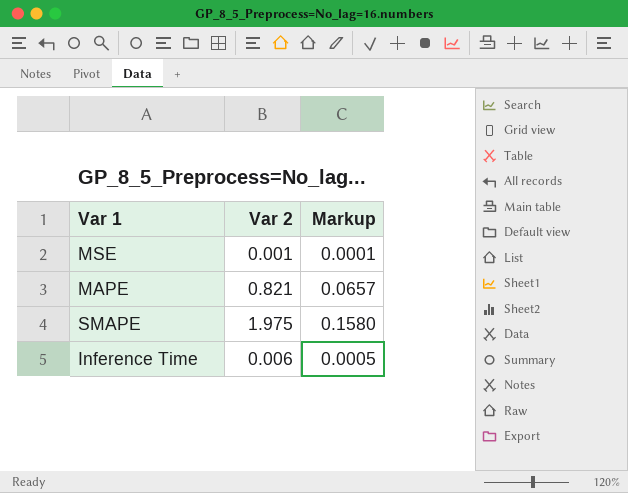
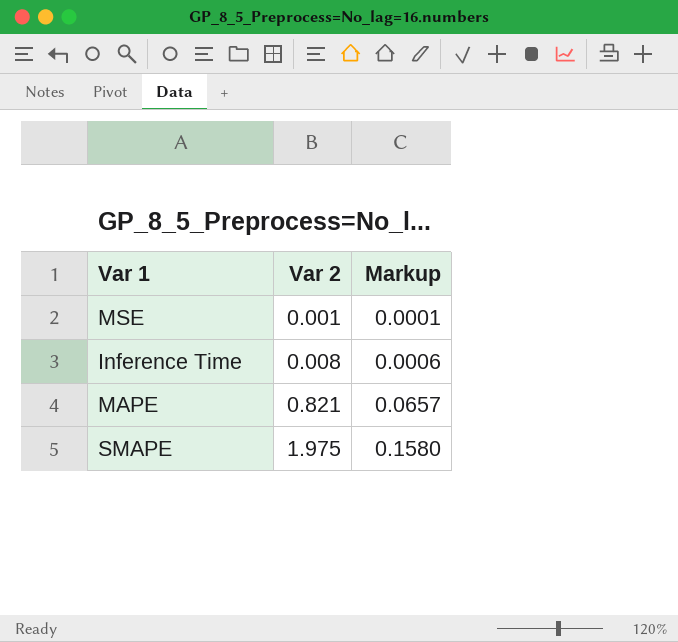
row order: none -> Var 2 ascending
Inference Time | Var 2: 0.006 -> 0.008
Inference Time | Markup: 0.0005 -> 0.0006

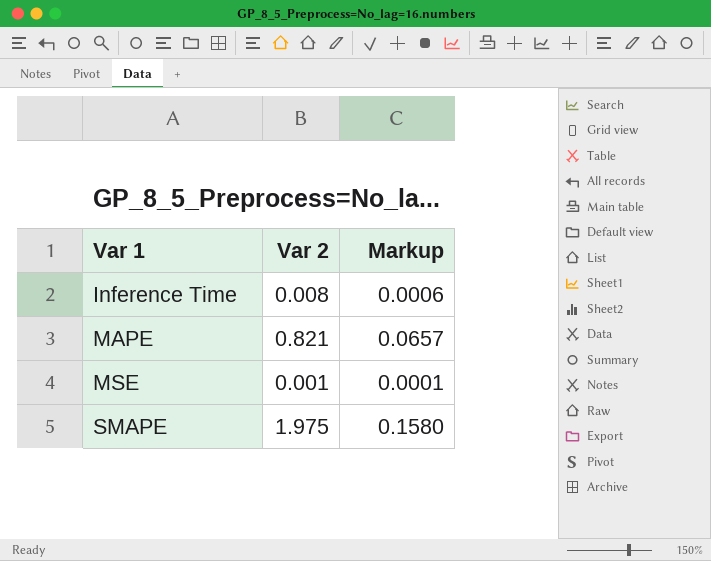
row order: Var 2 ascending -> Var 1 ascending

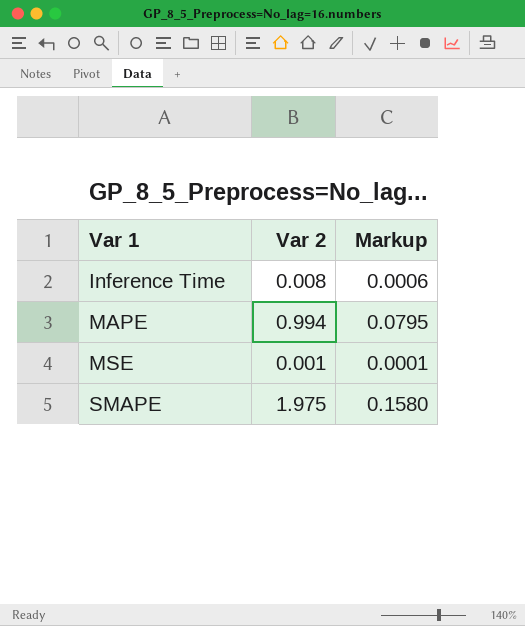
MAPE | Var 2: 0.821 -> 0.994
MAPE | Markup: 0.0657 -> 0.0795

